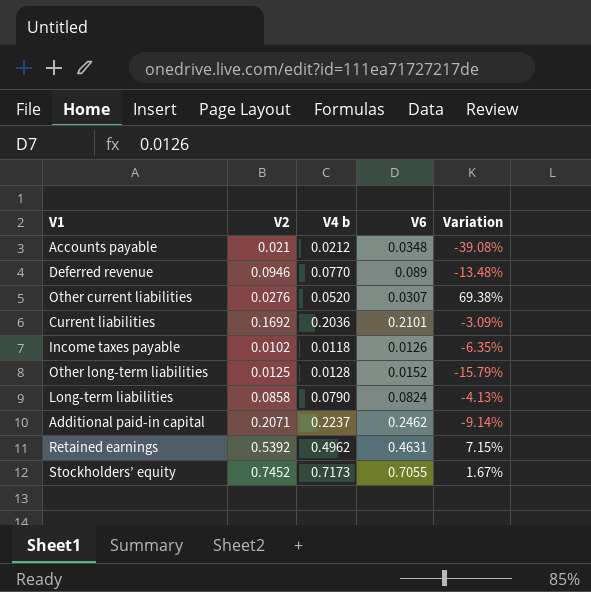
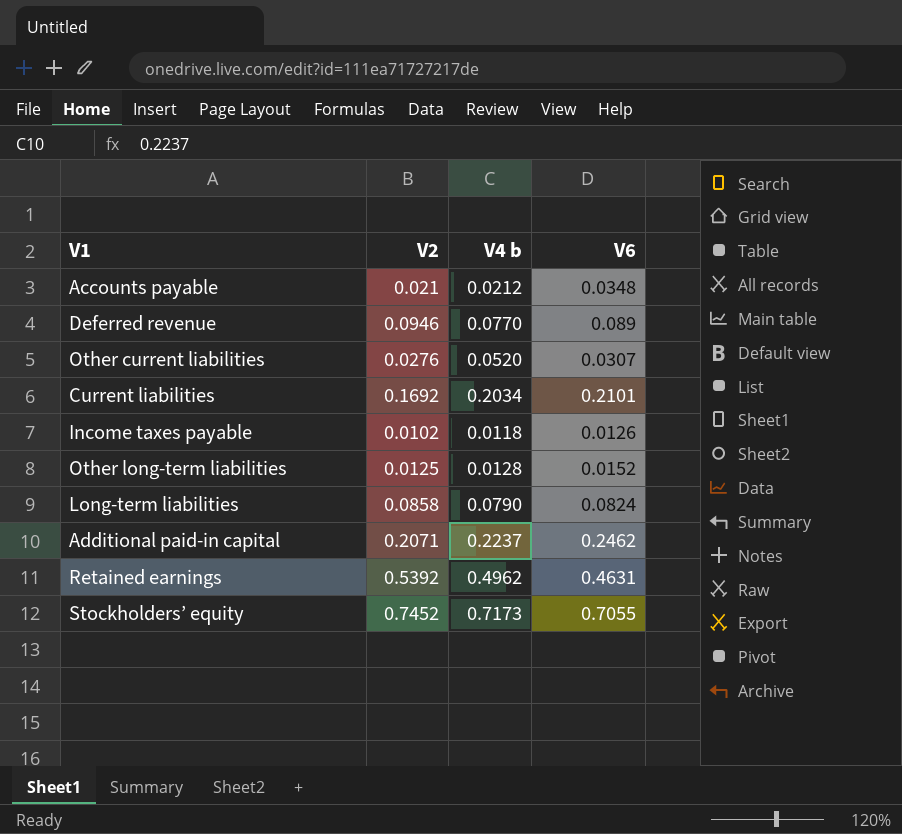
column Variation | formula: ([V4 b] - [V6]) / [V6] -> none
Current liabilities | V4 b: 0.2036 -> 0.2034

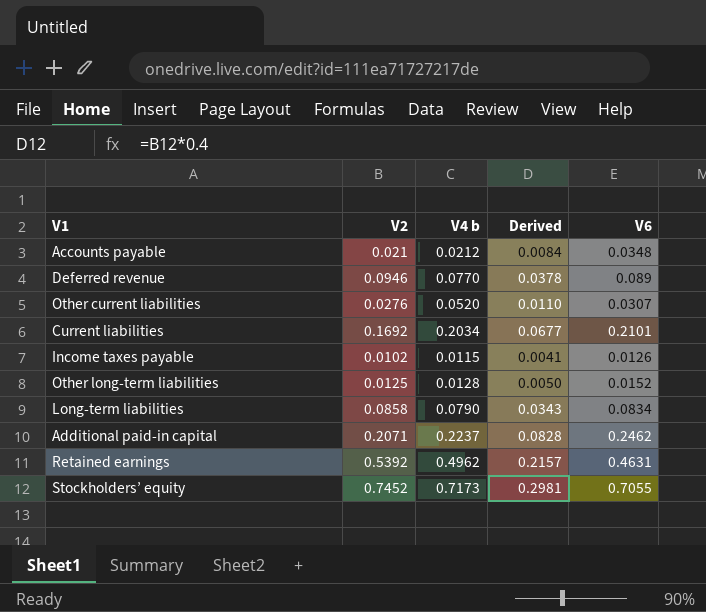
column Derived | formula: none -> [V2] * 0.4
Income taxes payable | V4 b: 0.0118 -> 0.0115
Long-term liabilities | V6: 0.0824 -> 0.0834

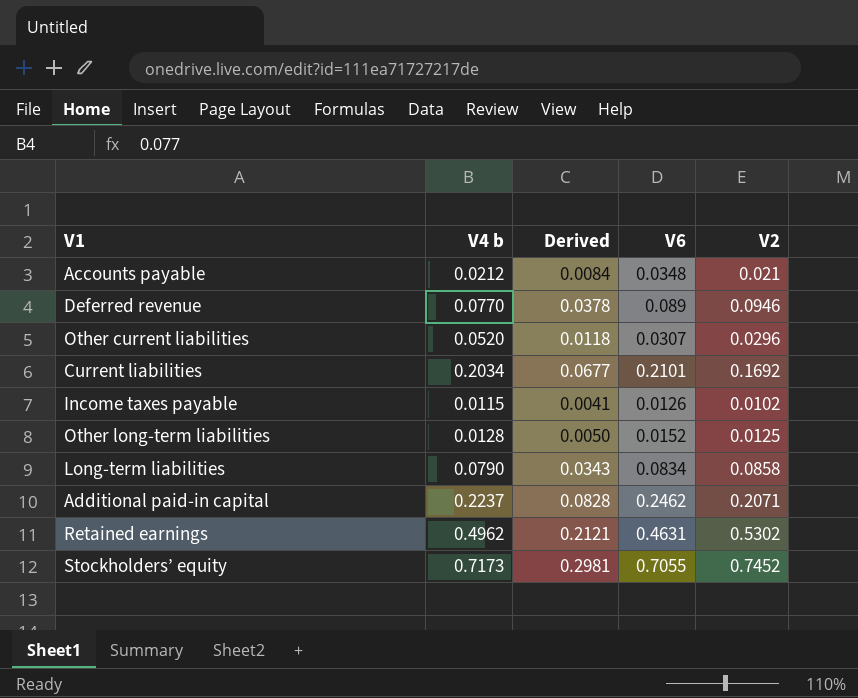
column V2 | position: 2 -> 5
Other current liabilities | Derived: 0.0110 -> 0.0118
Other current liabilities | V2: 0.0276 -> 0.0296
Retained earnings | Derived: 0.2157 -> 0.2121
Retained earnings | V2: 0.5392 -> 0.5302

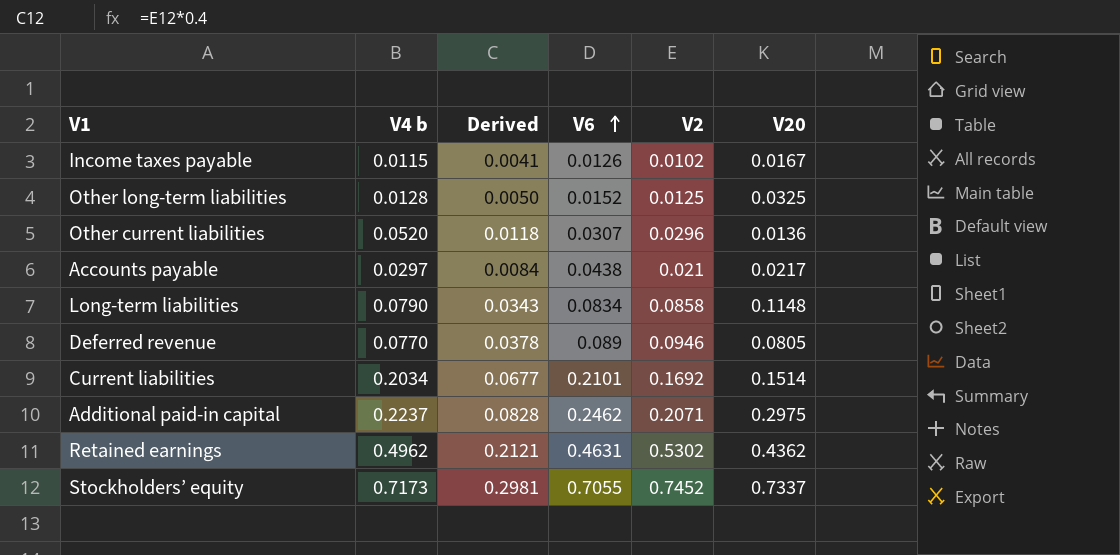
row order: none -> V6 ascending
column V20 | position: none -> 6
Accounts payable | V4 b: 0.0212 -> 0.0297
Accounts payable | V6: 0.0348 -> 0.0438

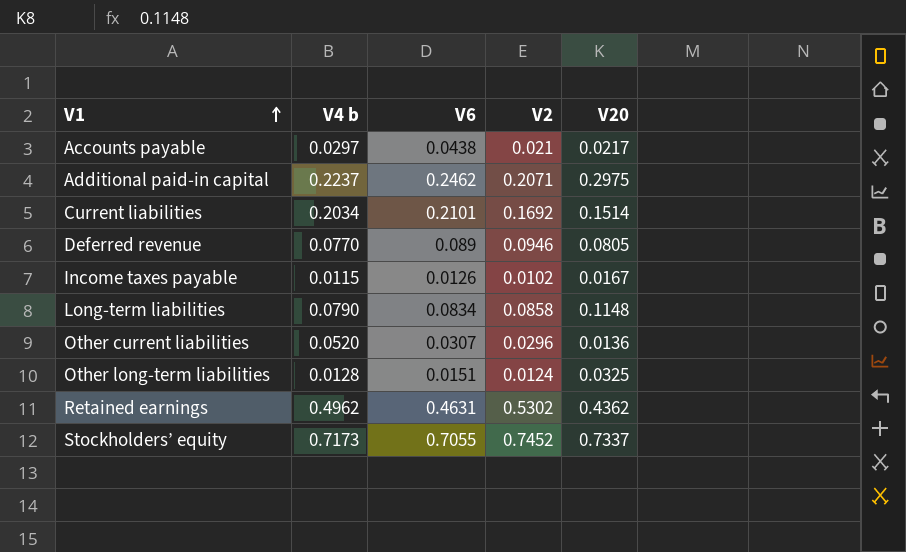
row order: V6 ascending -> V1 ascending
column Derived | formula: [V2] * 0.4 -> none
Other long-term liabilities | V6: 0.0152 -> 0.0151
Other long-term liabilities | V2: 0.0125 -> 0.0124

